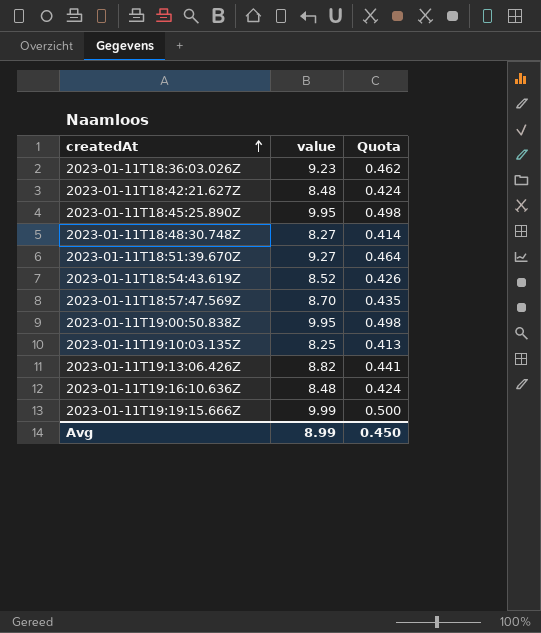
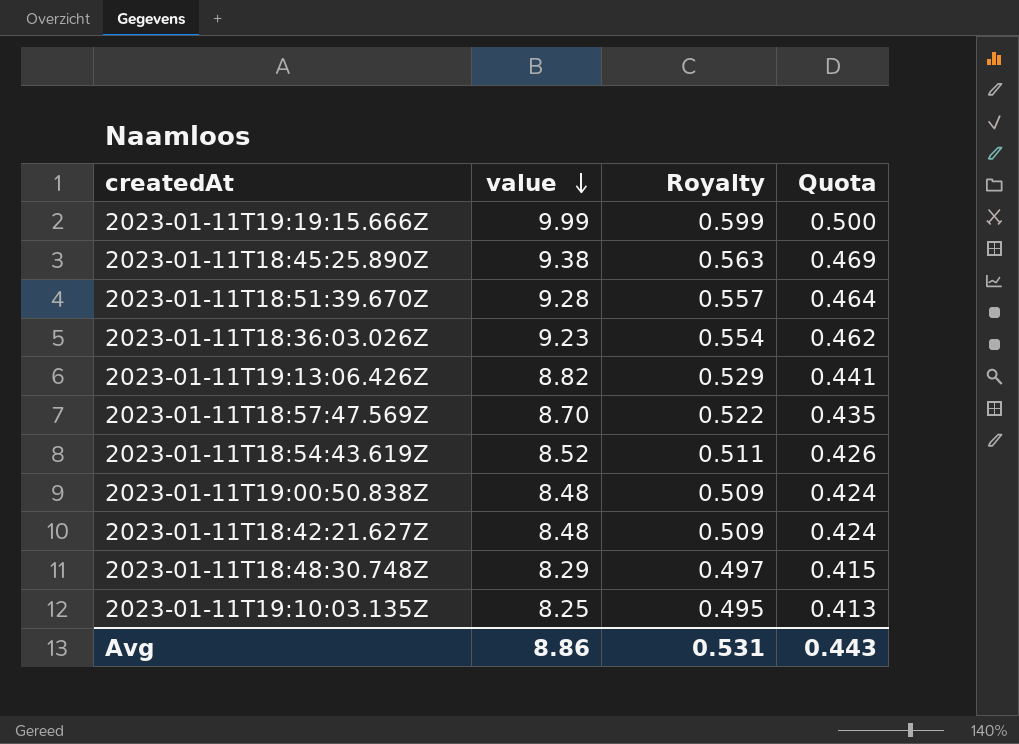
row order: createdAt ascending -> value descending
column Royalty | formula: none -> [value] * 0.06
row 2023-01-11T19:16:10.636Z: 8.48 | 0.424 -> none
2023-01-11T18:45:25.890Z | value: 9.95 -> 9.38
2023-01-11T18:45:25.890Z | Quota: 0.498 -> 0.469
2023-01-11T18:51:39.670Z | value: 9.27 -> 9.28
2023-01-11T19:00:50.838Z | value: 9.95 -> 8.48
2023-01-11T19:00:50.838Z | Quota: 0.498 -> 0.424
2023-01-11T18:48:30.748Z | value: 8.27 -> 8.29
2023-01-11T18:48:30.748Z | Quota: 0.414 -> 0.415
Avg | value: 8.99 -> 8.86
Avg | Quota: 0.450 -> 0.443

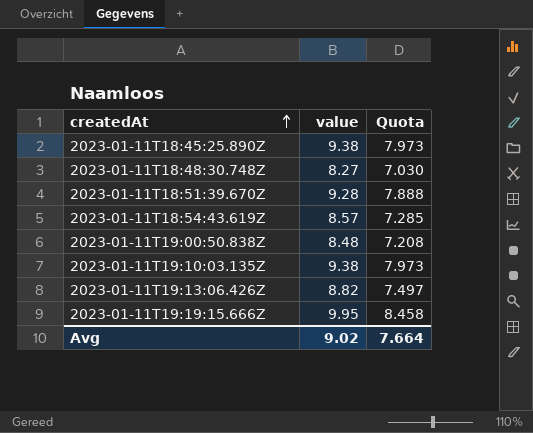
row order: value descending -> createdAt ascending
column Royalty | formula: [value] * 0.06 -> none
column Quota | formula: [value] * 0.05 -> [value] * 0.85
row 2023-01-11T18:36:03.026Z: 9.23 | 0.554 | 0.462 -> none
row 2023-01-11T18:57:47.569Z: 8.70 | 0.522 | 0.435 -> none
row 2023-01-11T18:42:21.627Z: 8.48 | 0.509 | 0.424 -> none
2023-01-11T18:48:30.748Z | value: 8.29 -> 8.27
2023-01-11T18:54:43.619Z | value: 8.52 -> 8.57
2023-01-11T19:10:03.135Z | value: 8.25 -> 9.38
2023-01-11T19:19:15.666Z | value: 9.99 -> 9.95
Avg | value: 8.86 -> 9.02
Avg | Quota: 0.443 -> 7.664

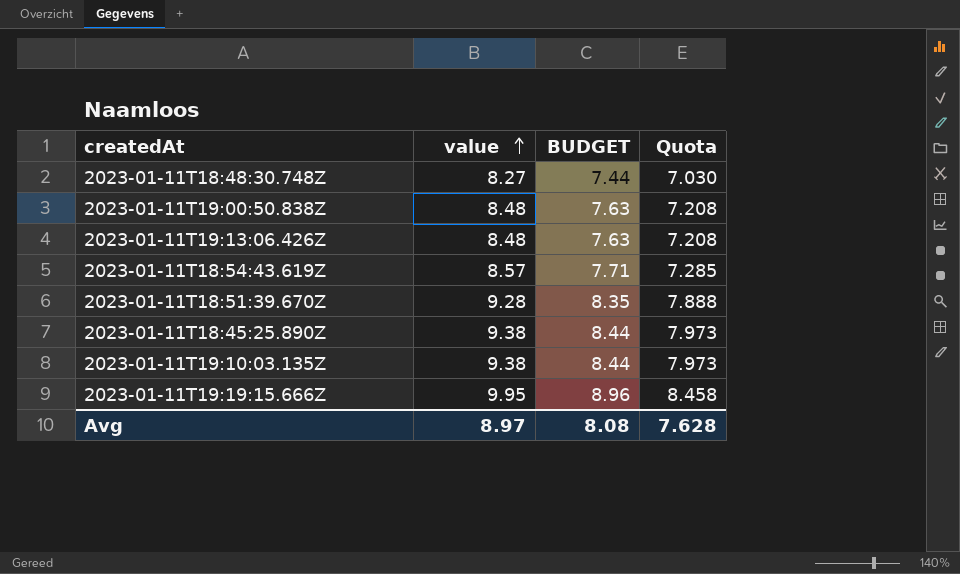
row order: createdAt ascending -> value ascending
column BUDGET | formula: none -> [value] * 0.9
2023-01-11T19:13:06.426Z | value: 8.82 -> 8.48
2023-01-11T19:13:06.426Z | Quota: 7.497 -> 7.208
Avg | value: 9.02 -> 8.97
Avg | Quota: 7.664 -> 7.628

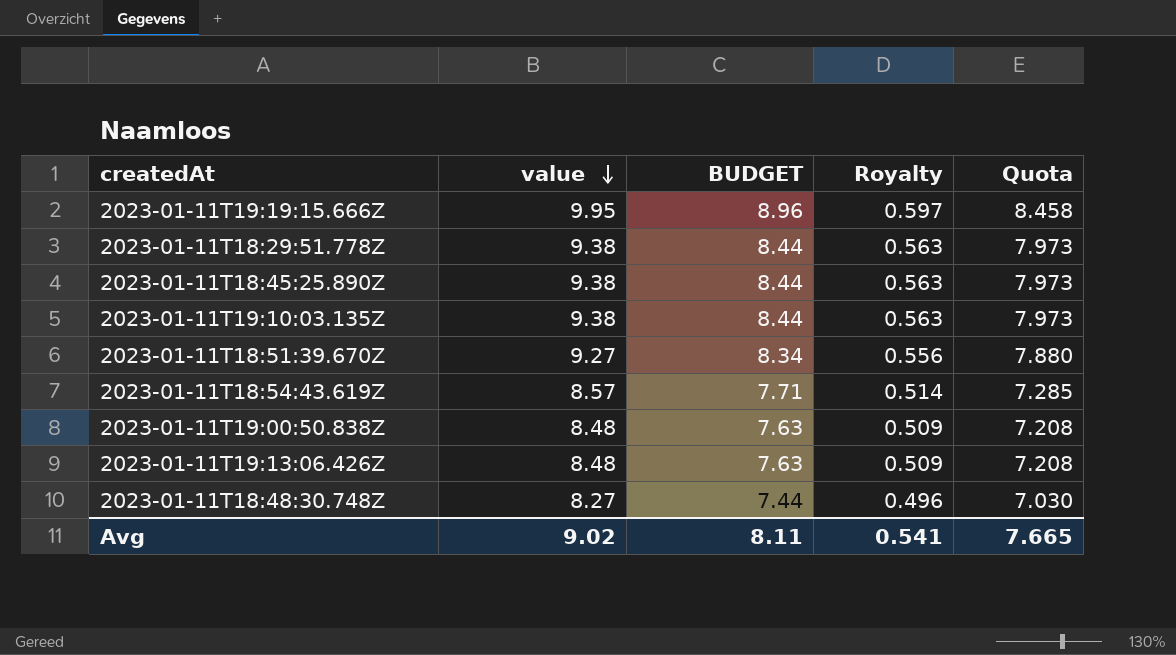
row order: value ascending -> value descending
column Royalty | formula: none -> [value] * 0.06
row 2023-01-11T18:29:51.778Z: none -> 9.38 | 8.44 | 0.563 | 7.973
2023-01-11T18:51:39.670Z | value: 9.28 -> 9.27
2023-01-11T18:51:39.670Z | BUDGET: 8.35 -> 8.34
2023-01-11T18:51:39.670Z | Quota: 7.888 -> 7.880
Avg | value: 8.97 -> 9.02
Avg | BUDGET: 8.08 -> 8.11
Avg | Quota: 7.628 -> 7.665

